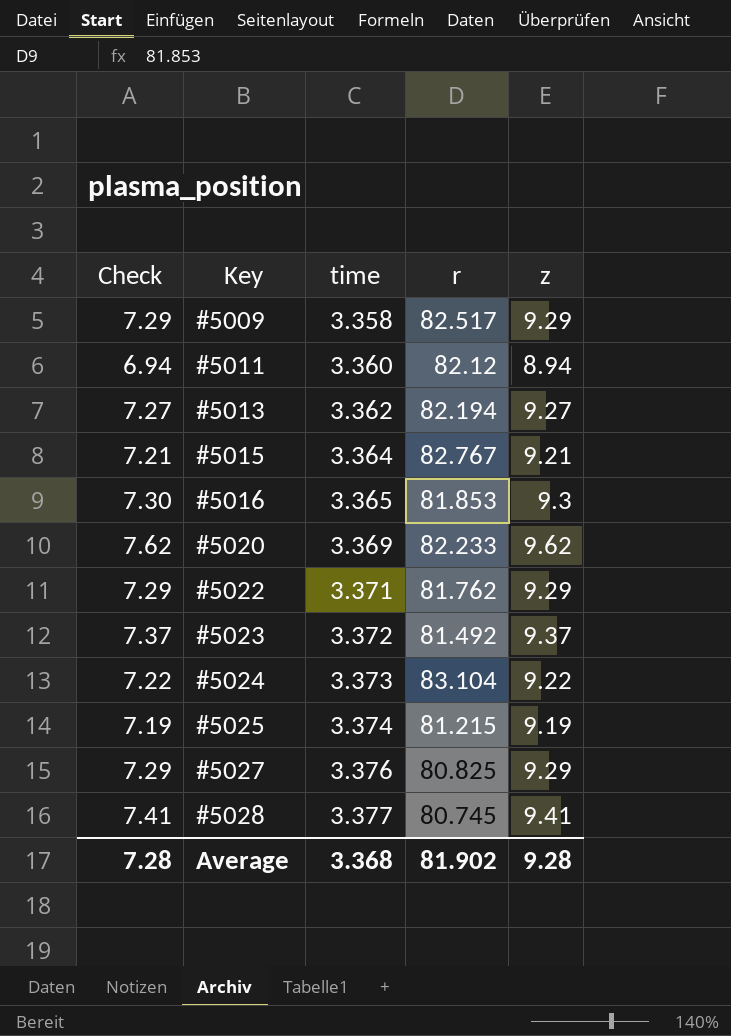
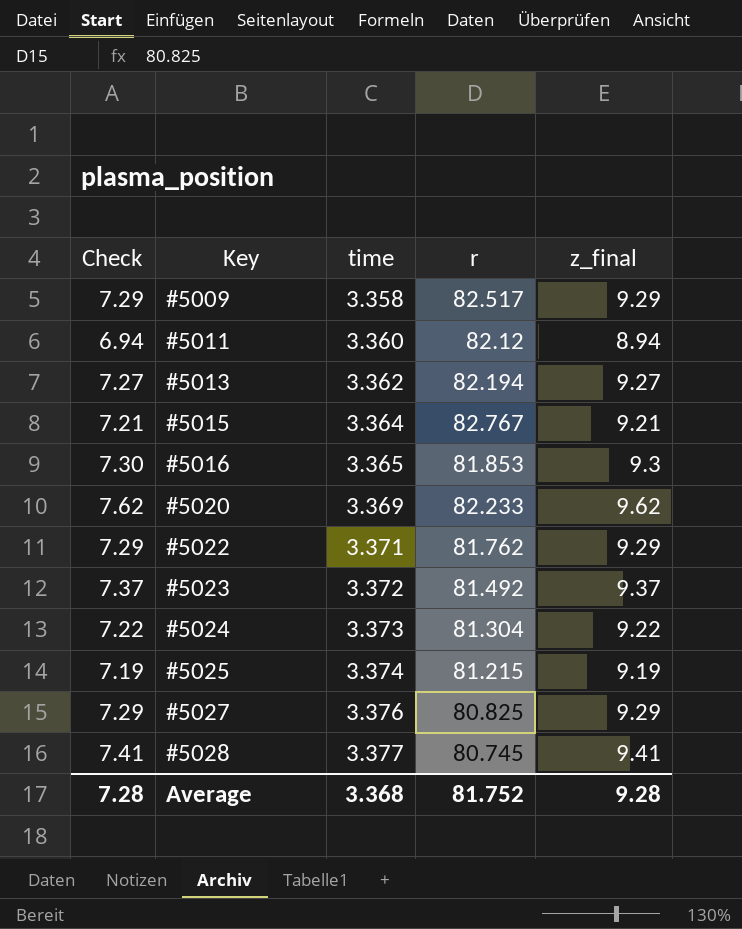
column name: z -> z_final
#5024 | r: 83.104 -> 81.304
Average | r: 81.902 -> 81.752

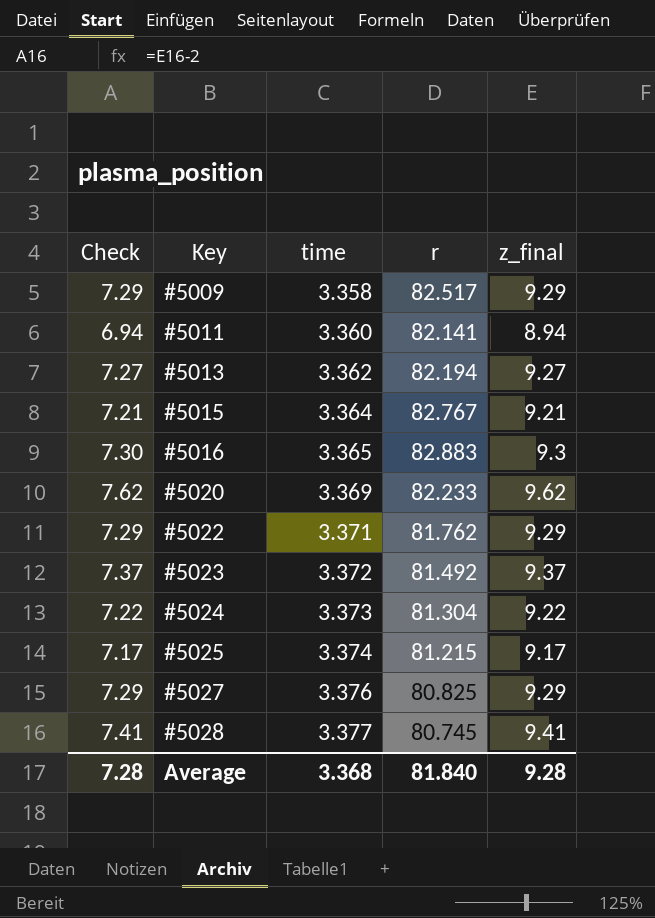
#5011 | r: 82.12 -> 82.141
#5016 | r: 81.853 -> 82.883
#5025 | Check: 7.19 -> 7.17
#5025 | z_final: 9.19 -> 9.17
Average | r: 81.752 -> 81.840

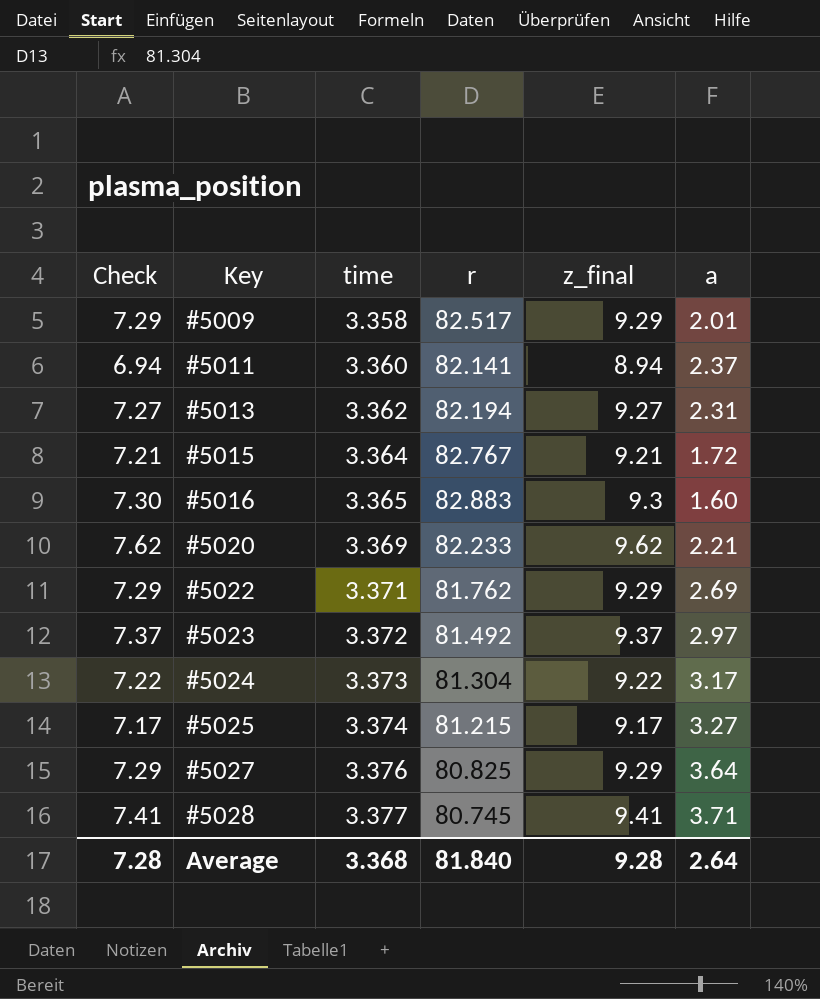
column a | position: none -> 6

